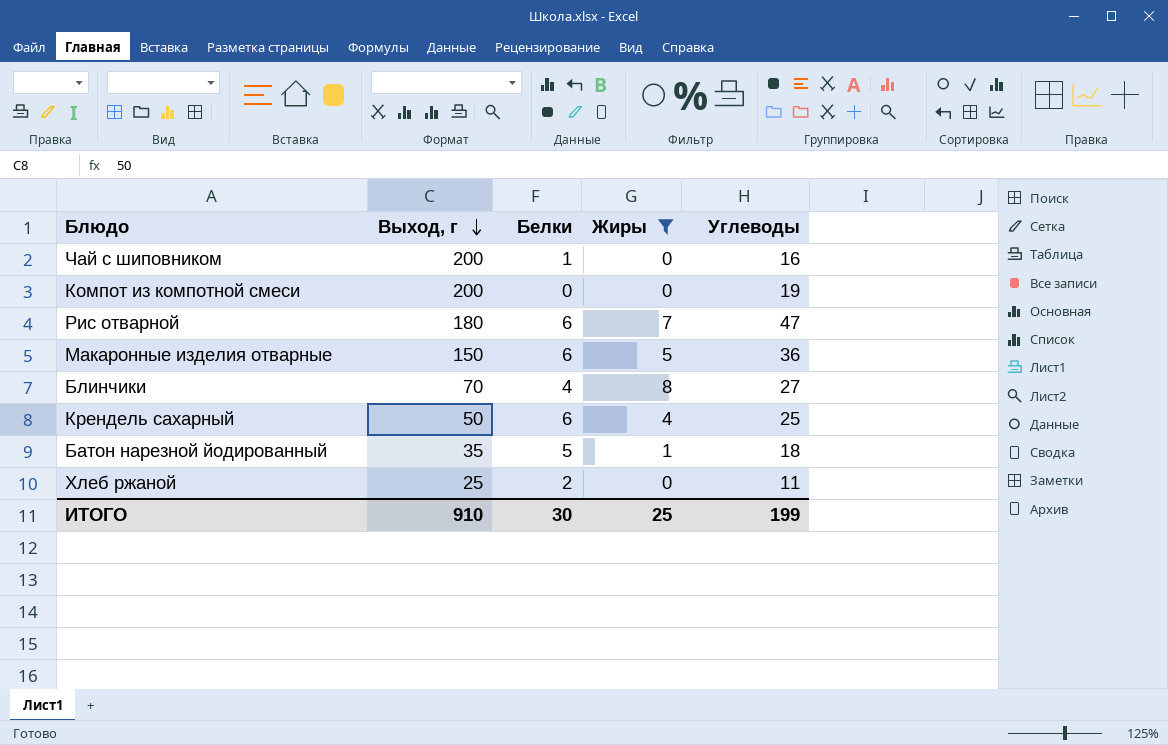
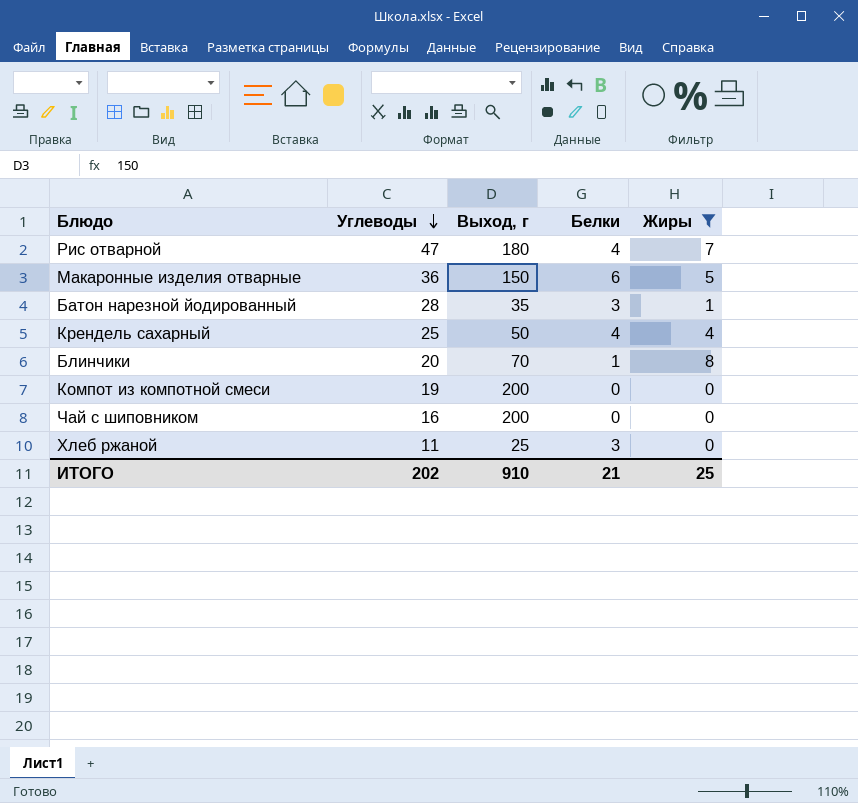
row order: Выход, г descending -> Углеводы descending
column Углеводы | position: 5 -> 2
Рис отварной | Белки: 6 -> 4
Батон нарезной йодированный | Углеводы: 18 -> 28
Батон нарезной йодированный | Белки: 5 -> 3
Крендель сахарный | Белки: 6 -> 4
Блинчики | Углеводы: 27 -> 20
Блинчики | Белки: 4 -> 1
Чай с шиповником | Белки: 1 -> 0
Хлеб ржаной | Белки: 2 -> 3
ИТОГО | Углеводы: 199 -> 202
ИТОГО | Белки: 30 -> 21

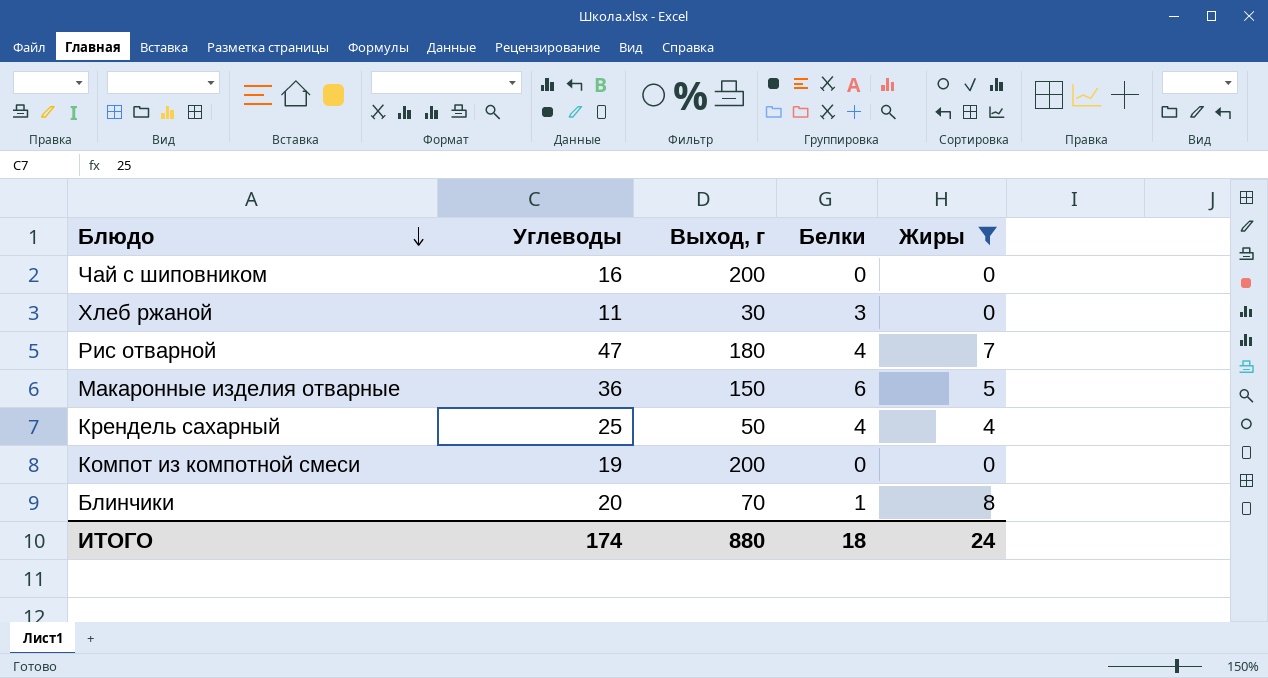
row order: Углеводы descending -> Блюдо descending
row Батон нарезной йодированный: 28 | 35 | 3 | 1 -> none
Хлеб ржаной | Выход, г: 25 -> 30
ИТОГО | Углеводы: 202 -> 174
ИТОГО | Выход, г: 910 -> 880
ИТОГО | Белки: 21 -> 18
ИТОГО | Жиры: 25 -> 24

